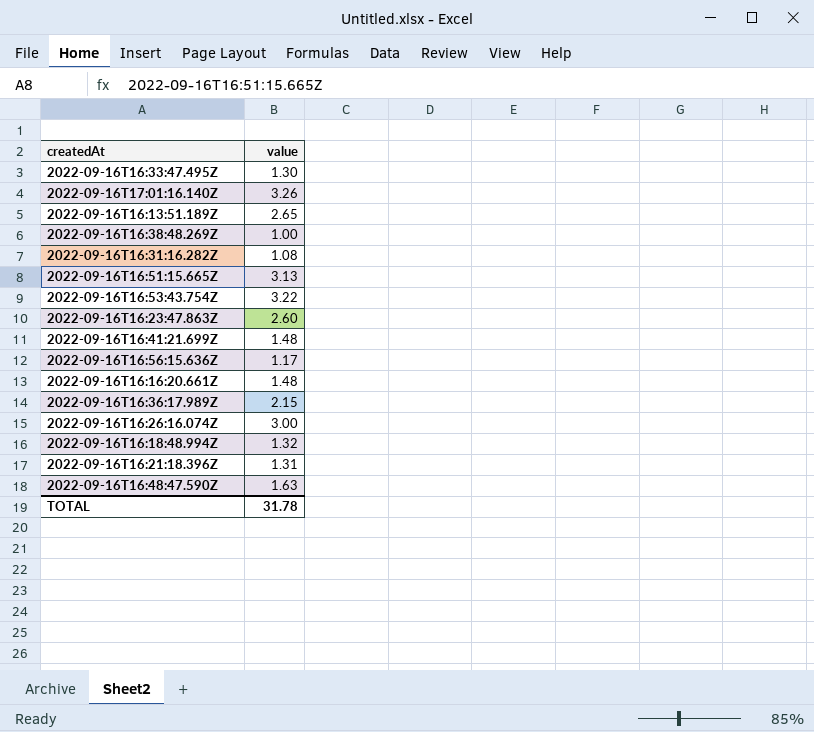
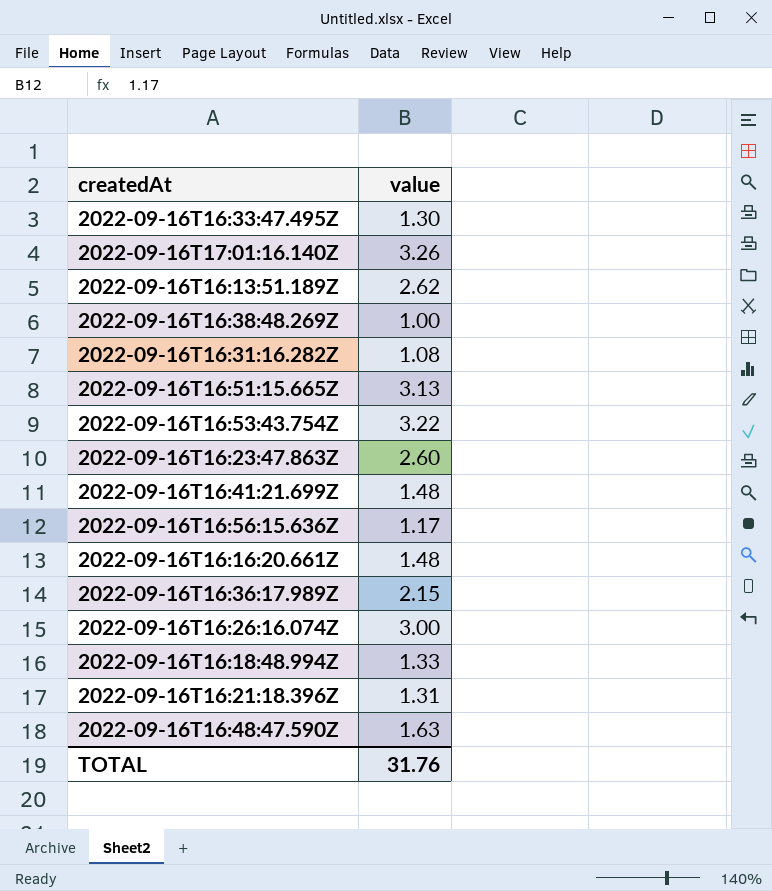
2022-09-16T16:13:51.189Z | value: 2.65 -> 2.62
2022-09-16T16:18:48.994Z | value: 1.32 -> 1.33
TOTAL | value: 31.78 -> 31.76

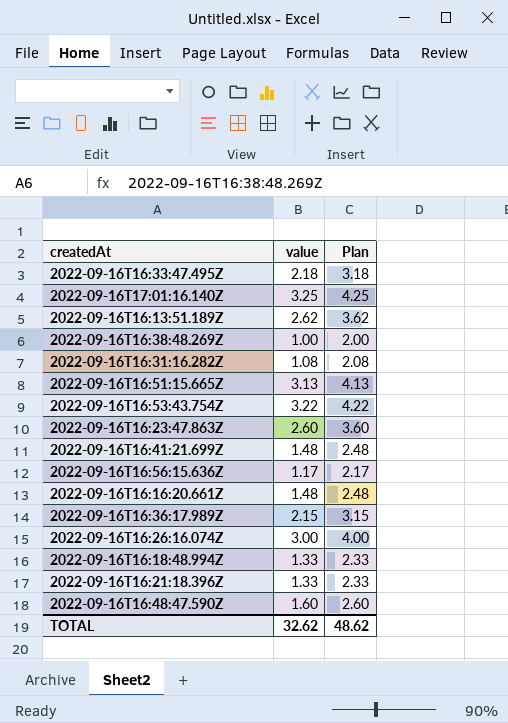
column Plan | formula: none -> [value] + 1
2022-09-16T16:33:47.495Z | value: 1.30 -> 2.18
2022-09-16T17:01:16.140Z | value: 3.26 -> 3.25
2022-09-16T16:21:18.396Z | value: 1.31 -> 1.33
2022-09-16T16:48:47.590Z | value: 1.63 -> 1.60
TOTAL | value: 31.76 -> 32.62

